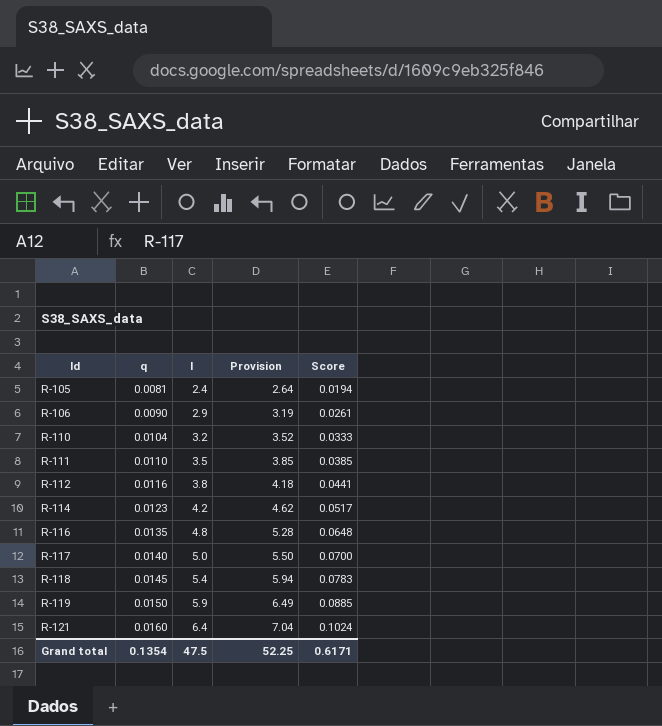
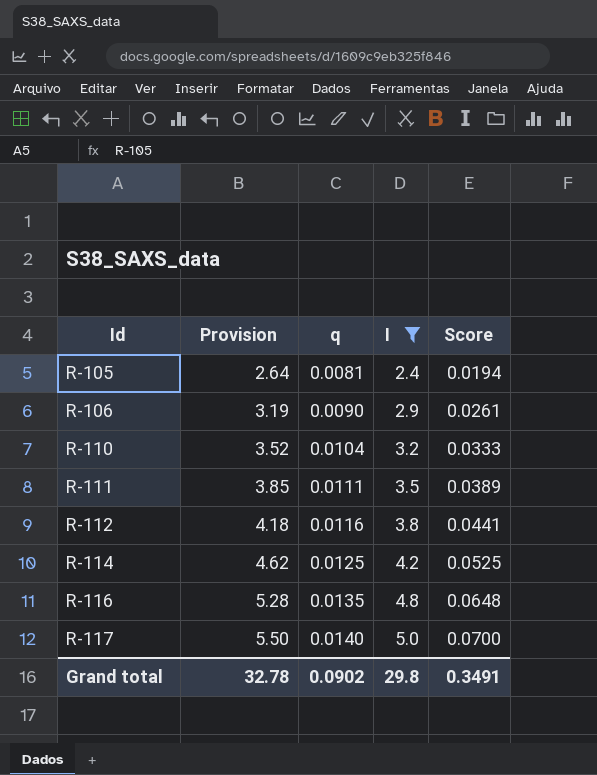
filter: none -> I <= 5.0
column Provision | position: 4 -> 2
R-111 | q: 0.0110 -> 0.0111
R-111 | Score: 0.0385 -> 0.0389
R-114 | q: 0.0123 -> 0.0125
R-114 | Score: 0.0517 -> 0.0525
Grand total | Provision: 52.25 -> 32.78
Grand total | q: 0.1354 -> 0.0902
Grand total | I: 47.5 -> 29.8
Grand total | Score: 0.6171 -> 0.3491

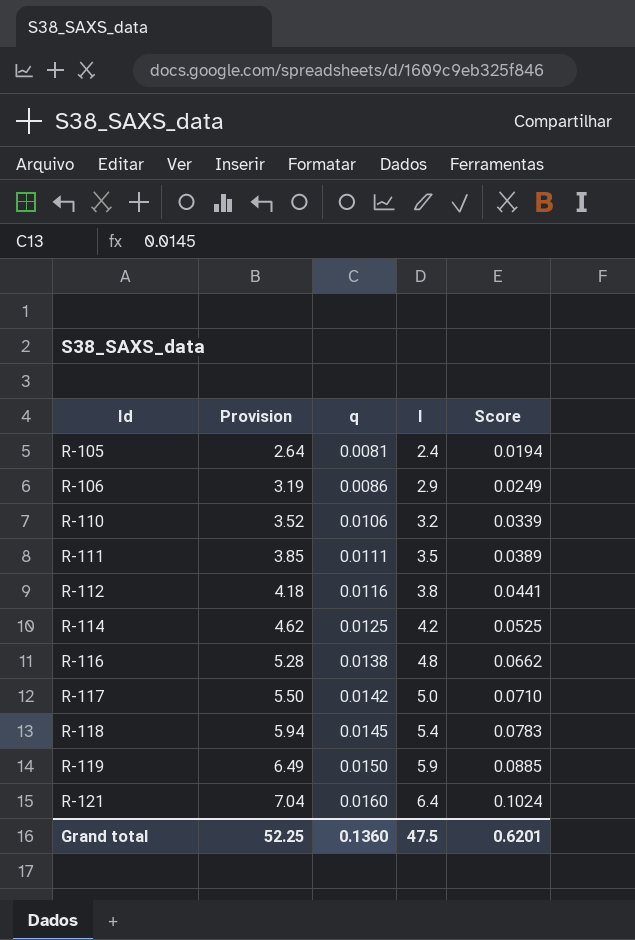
filter: I <= 5.0 -> none
R-106 | q: 0.0090 -> 0.0086
R-106 | Score: 0.0261 -> 0.0249
R-110 | q: 0.0104 -> 0.0106
R-110 | Score: 0.0333 -> 0.0339
R-116 | q: 0.0135 -> 0.0138
R-116 | Score: 0.0648 -> 0.0662
R-117 | q: 0.0140 -> 0.0142
R-117 | Score: 0.0700 -> 0.0710
Grand total | Provision: 32.78 -> 52.25
Grand total | q: 0.0902 -> 0.1360
Grand total | I: 29.8 -> 47.5
Grand total | Score: 0.3491 -> 0.6201

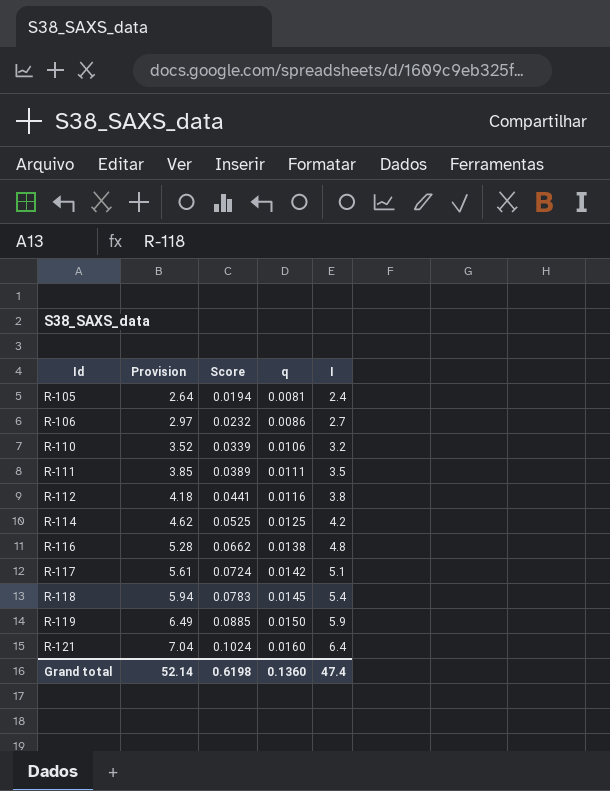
column Score | position: 5 -> 3
R-106 | Provision: 3.19 -> 2.97
R-106 | Score: 0.0249 -> 0.0232
R-106 | I: 2.9 -> 2.7
R-117 | Provision: 5.50 -> 5.61
R-117 | Score: 0.0710 -> 0.0724
R-117 | I: 5.0 -> 5.1
Grand total | Provision: 52.25 -> 52.14
Grand total | Score: 0.6201 -> 0.6198
Grand total | I: 47.5 -> 47.4

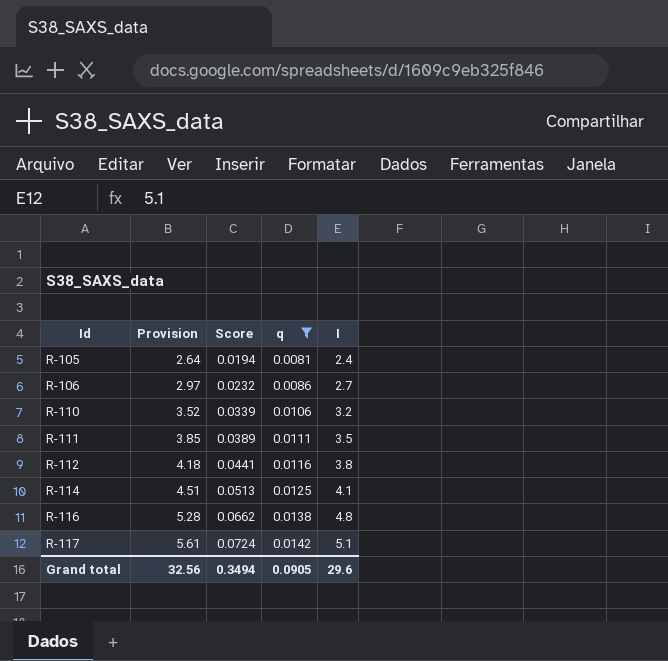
filter: none -> q <= 0.0142
R-114 | Provision: 4.62 -> 4.51
R-114 | Score: 0.0525 -> 0.0513
R-114 | I: 4.2 -> 4.1
Grand total | Provision: 52.14 -> 32.56
Grand total | Score: 0.6198 -> 0.3494
Grand total | q: 0.1360 -> 0.0905
Grand total | I: 47.4 -> 29.6

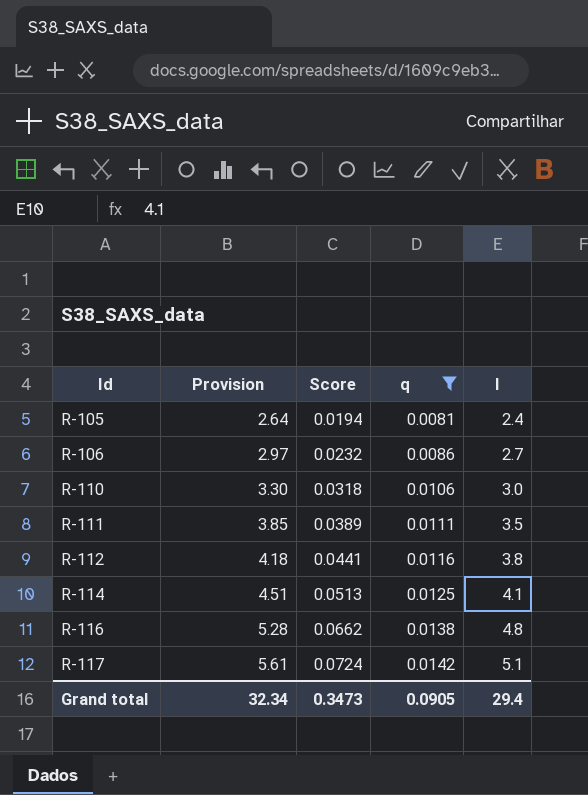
R-110 | Provision: 3.52 -> 3.30
R-110 | Score: 0.0339 -> 0.0318
R-110 | I: 3.2 -> 3.0
Grand total | Provision: 32.56 -> 32.34
Grand total | Score: 0.3494 -> 0.3473
Grand total | I: 29.6 -> 29.4

